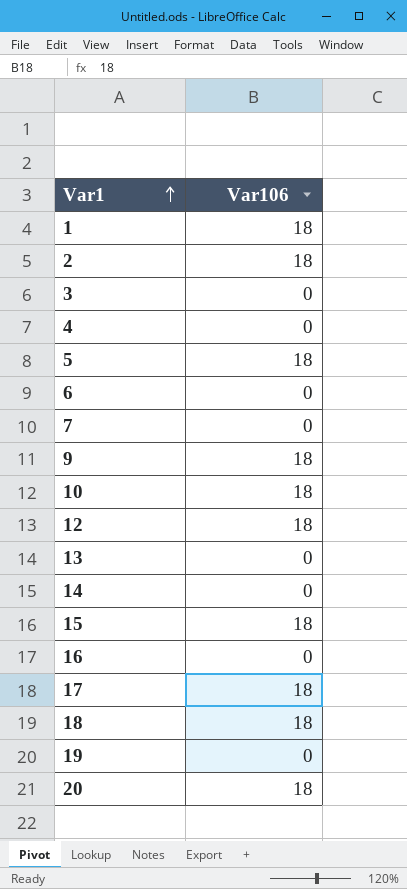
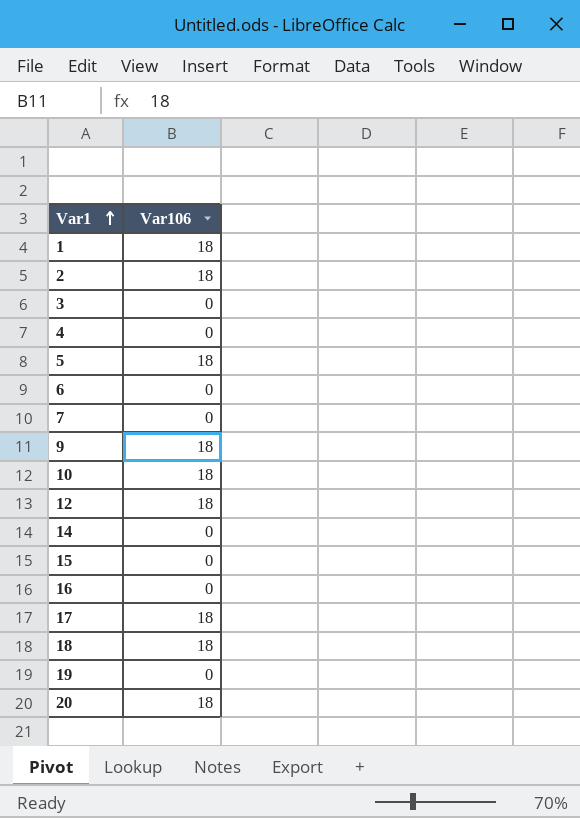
row 13: 0 -> none
15 | Var106: 18 -> 0

